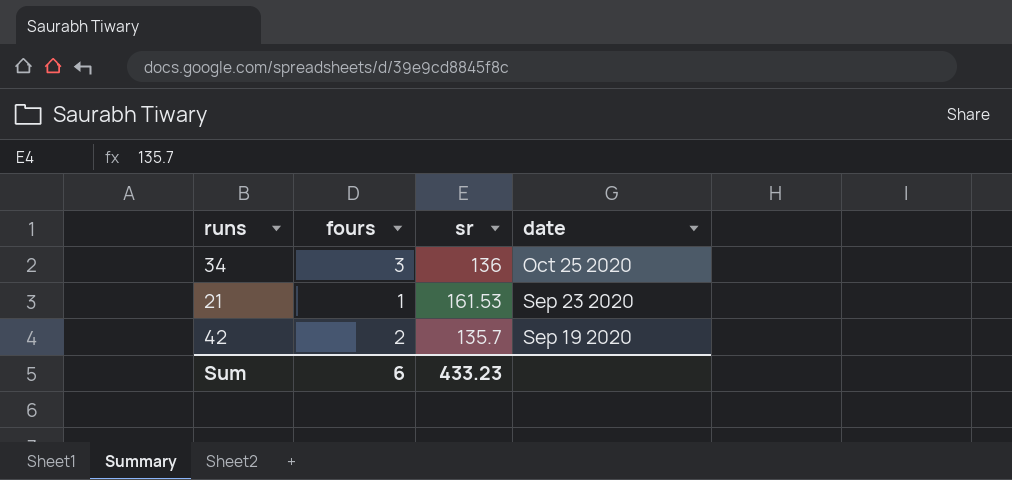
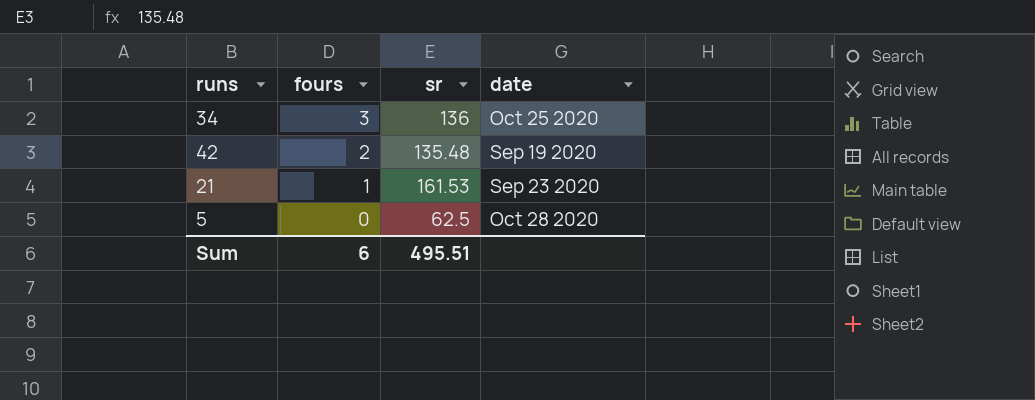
row order: date descending -> fours descending
42 | sr: 135.7 -> 135.48
row 5: none -> 0 | 62.5 | Oct 28 2020
Sum | sr: 433.23 -> 495.51

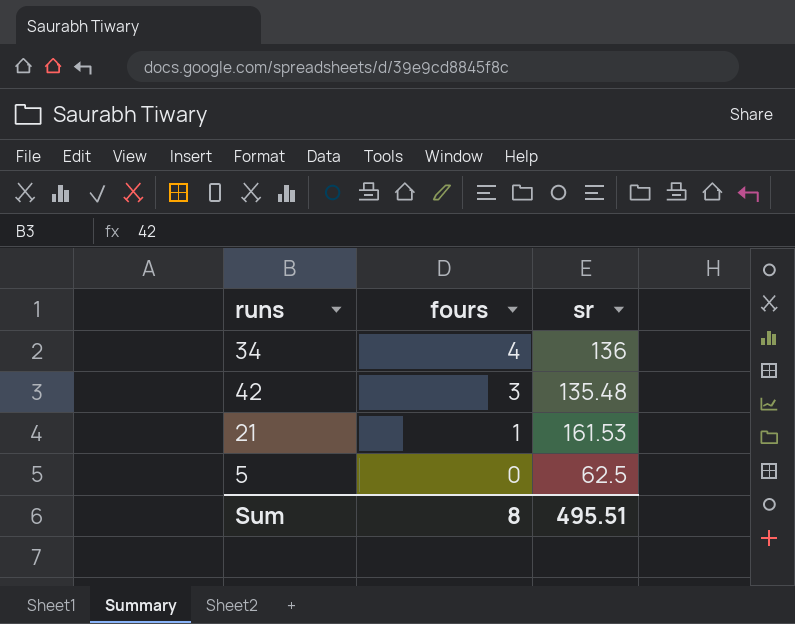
column date | position: 4 -> none
34 | fours: 3 -> 4
42 | fours: 2 -> 3
Sum | fours: 6 -> 8

